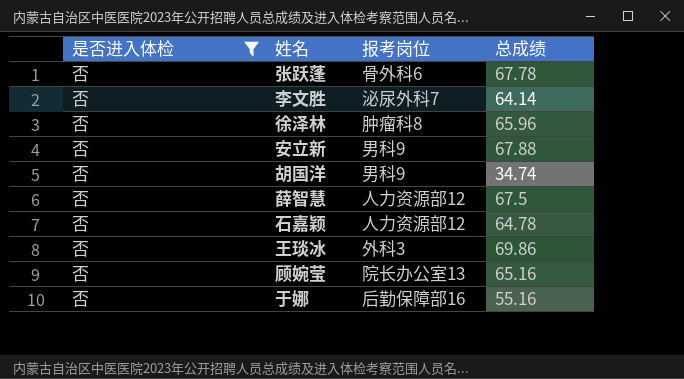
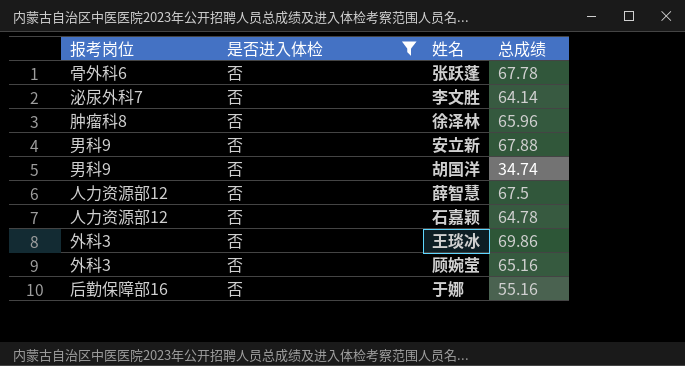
column 报考岗位 | position: 3 -> 1
顾婉莹 | 报考岗位: 院长办公室13 -> 外科3

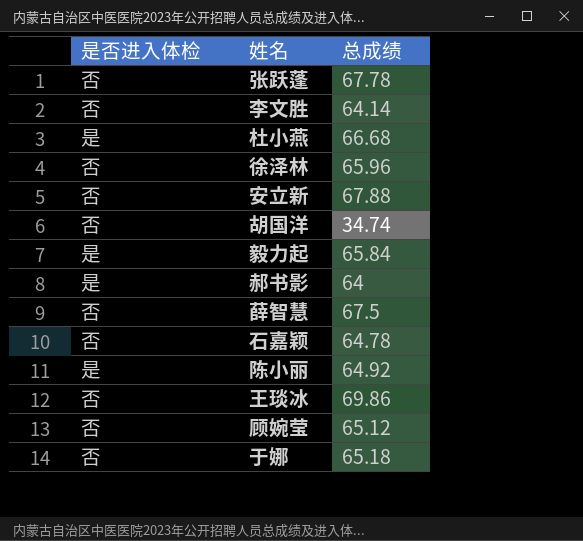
filter: 是否进入体检 = 否 -> none
column 报考岗位 | position: 1 -> none
顾婉莹 | 总成绩: 65.16 -> 65.12
于娜 | 总成绩: 55.16 -> 65.18

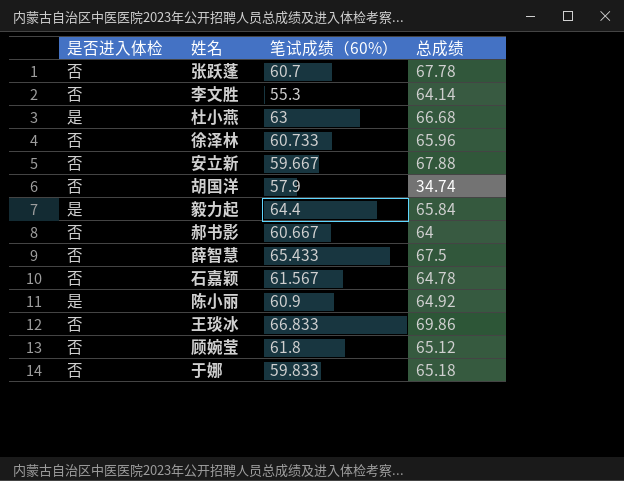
column 笔试成绩（60%） | position: none -> 3
郝书影 | 是否进入体检: 是 -> 否

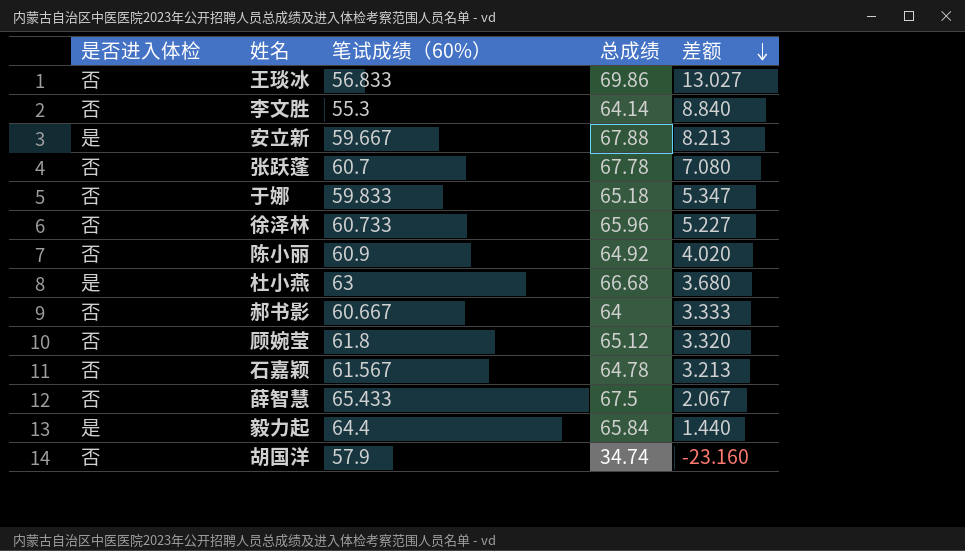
row order: none -> 差额 descending
column 差额 | formula: none -> [总成绩] - [笔试成绩（60%）]
王琰冰 | 笔试成绩（60%）: 66.833 -> 56.833
安立新 | 是否进入体检: 否 -> 是
陈小丽 | 是否进入体检: 是 -> 否

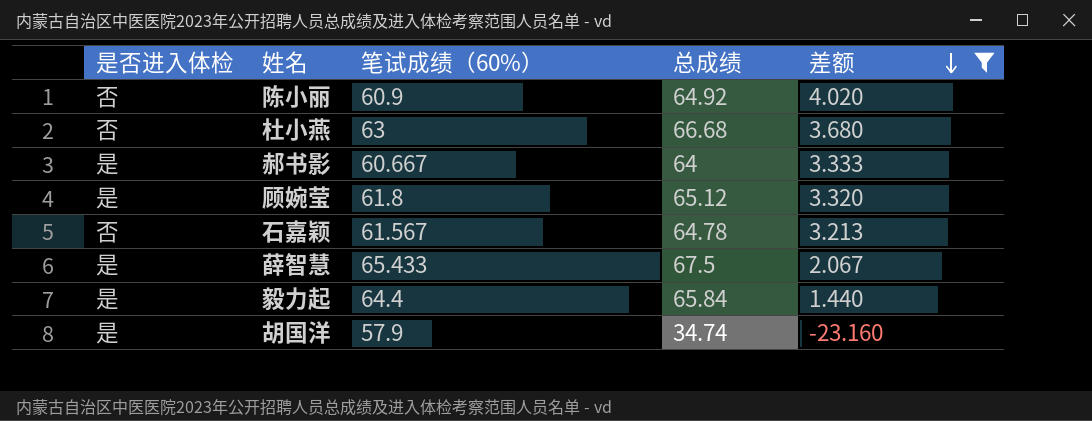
filter: none -> 差额 <= 4.020
杜小燕 | 是否进入体检: 是 -> 否
郝书影 | 是否进入体检: 否 -> 是
顾婉莹 | 是否进入体检: 否 -> 是
薛智慧 | 是否进入体检: 否 -> 是
胡国洋 | 是否进入体检: 否 -> 是

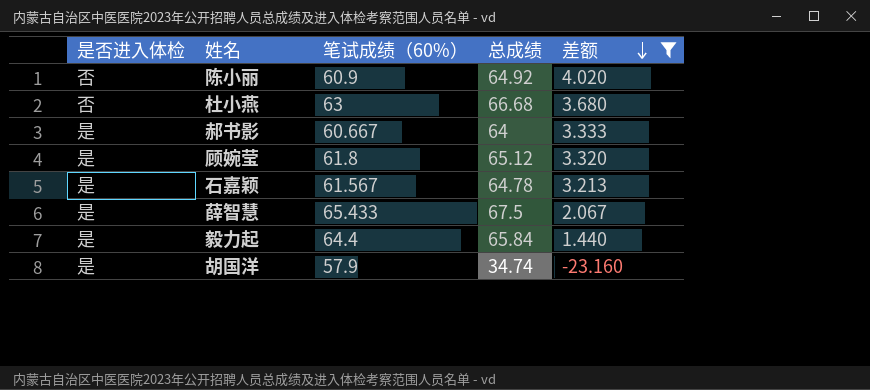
石嘉颖 | 是否进入体检: 否 -> 是

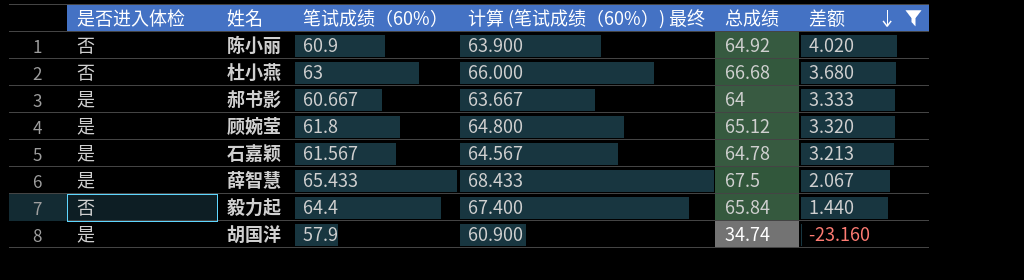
column 计算 (笔试成绩（60%）) 最终 | formula: none -> [笔试成绩（60%）] + 3
毅力起 | 是否进入体检: 是 -> 否

